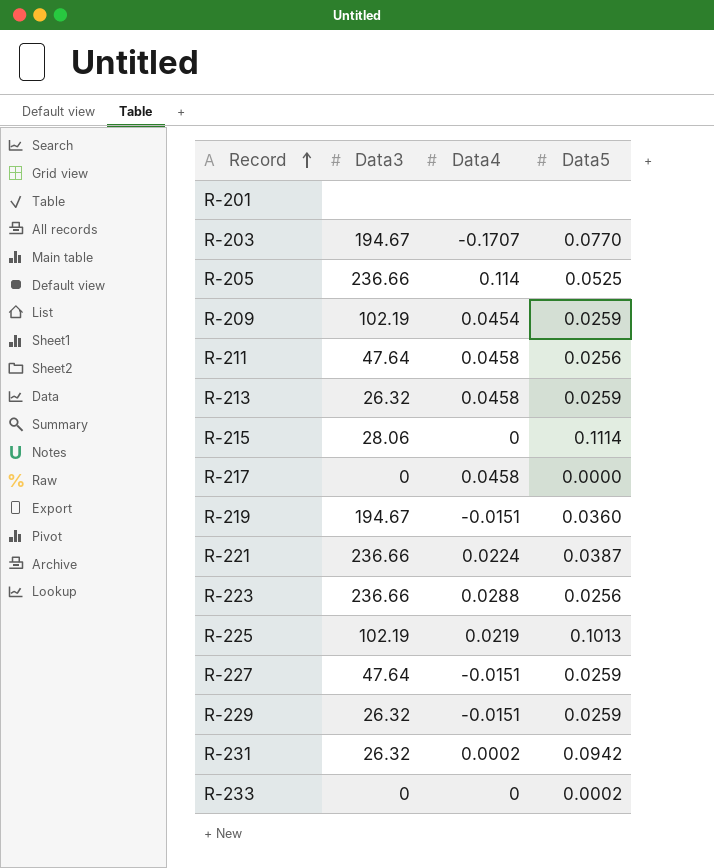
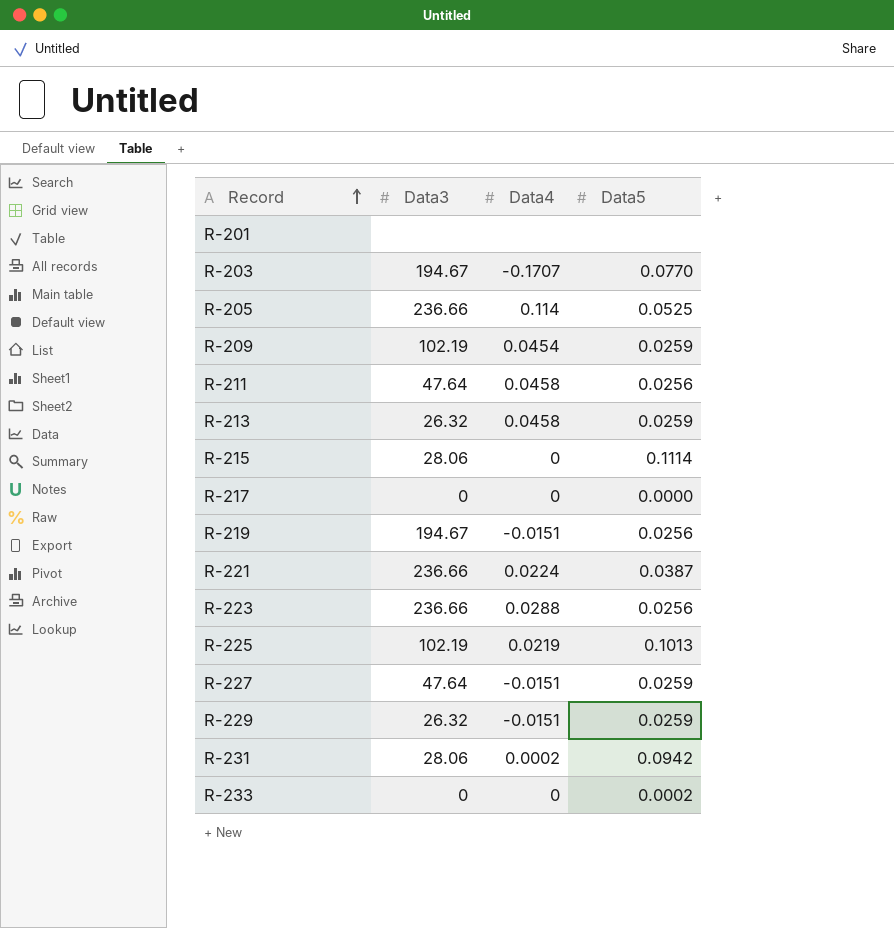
R-217 | Data4: 0.0458 -> 0
R-219 | Data5: 0.0360 -> 0.0256
R-231 | Data3: 26.32 -> 28.06

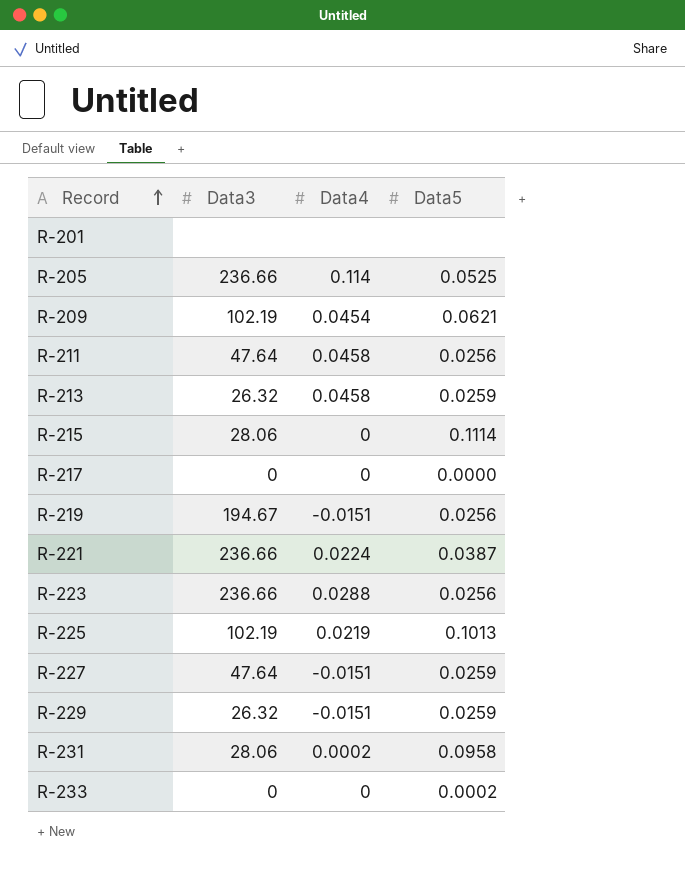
row R-203: 194.67 | -0.1707 | 0.0770 -> none
R-209 | Data5: 0.0259 -> 0.0621
R-231 | Data5: 0.0942 -> 0.0958

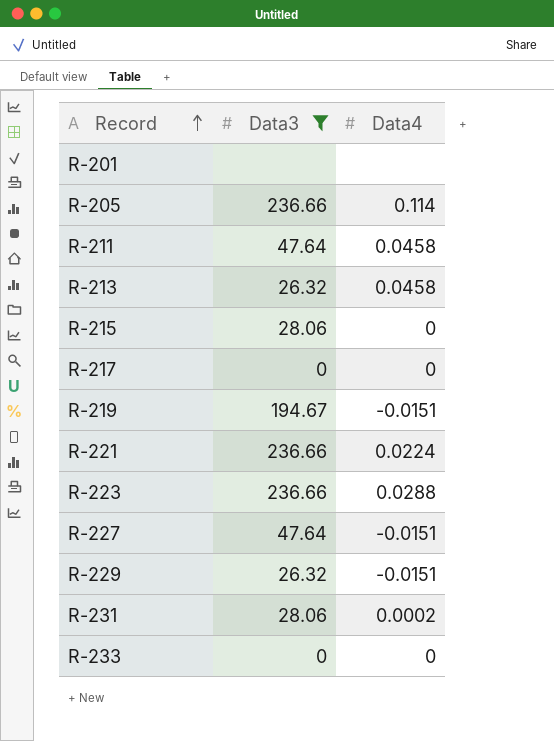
filter: none -> Data3 != 102.19
column Data5 | position: 4 -> none

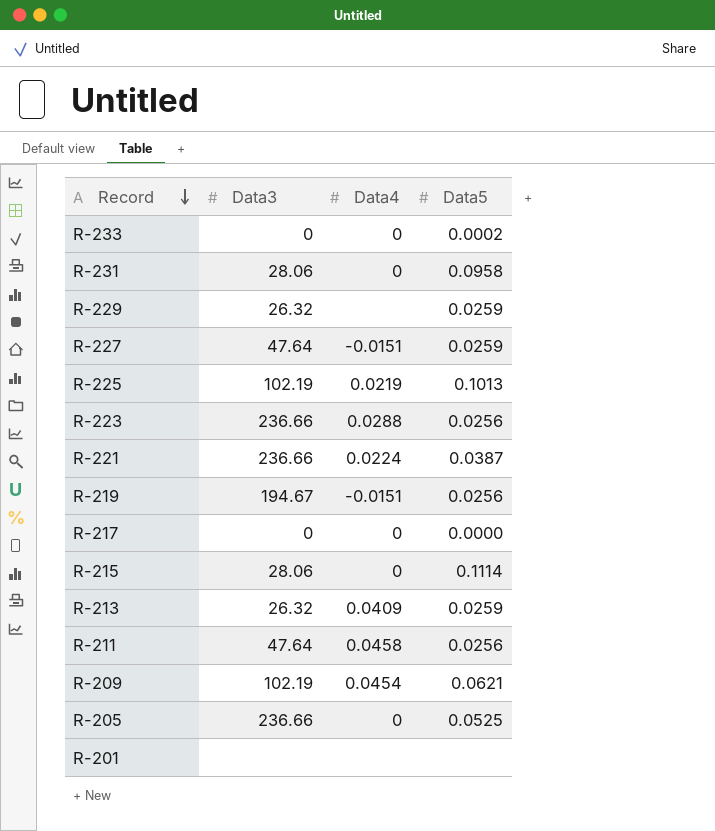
filter: Data3 != 102.19 -> none
row order: Record ascending -> Record descending
column Data5 | position: none -> 4
R-231 | Data4: 0.0002 -> 0
R-229 | Data4: -0.0151 -> none
R-213 | Data4: 0.0458 -> 0.0409
R-205 | Data4: 0.114 -> 0

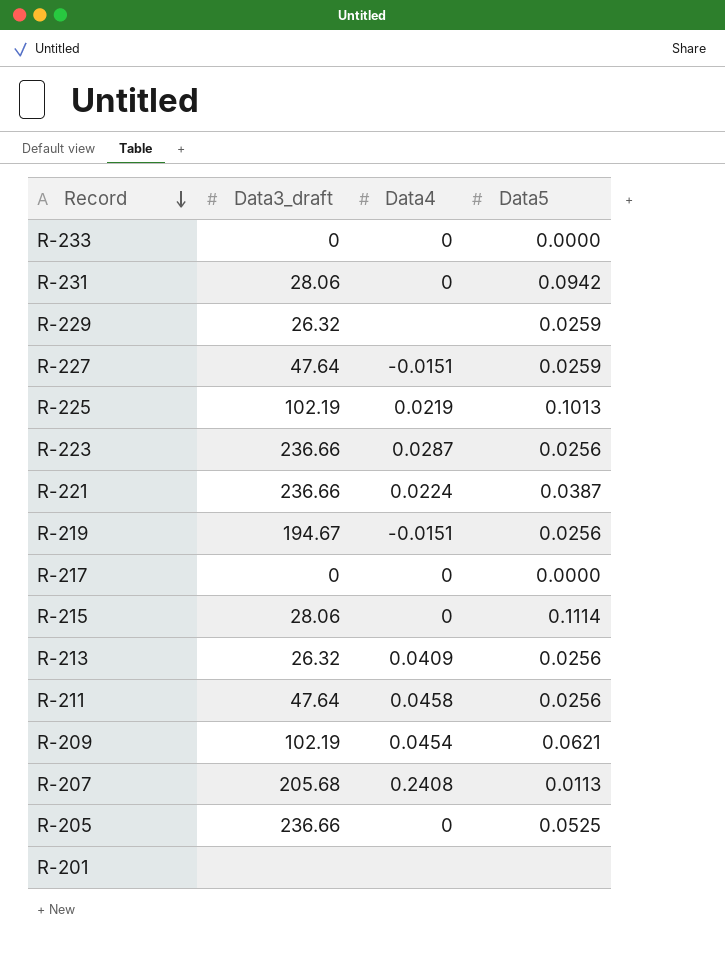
column name: Data3 -> Data3_draft
R-233 | Data5: 0.0002 -> 0.0000
R-231 | Data5: 0.0958 -> 0.0942
R-223 | Data4: 0.0288 -> 0.0287
R-213 | Data5: 0.0259 -> 0.0256
row R-207: none -> 205.68 | 0.2408 | 0.0113

